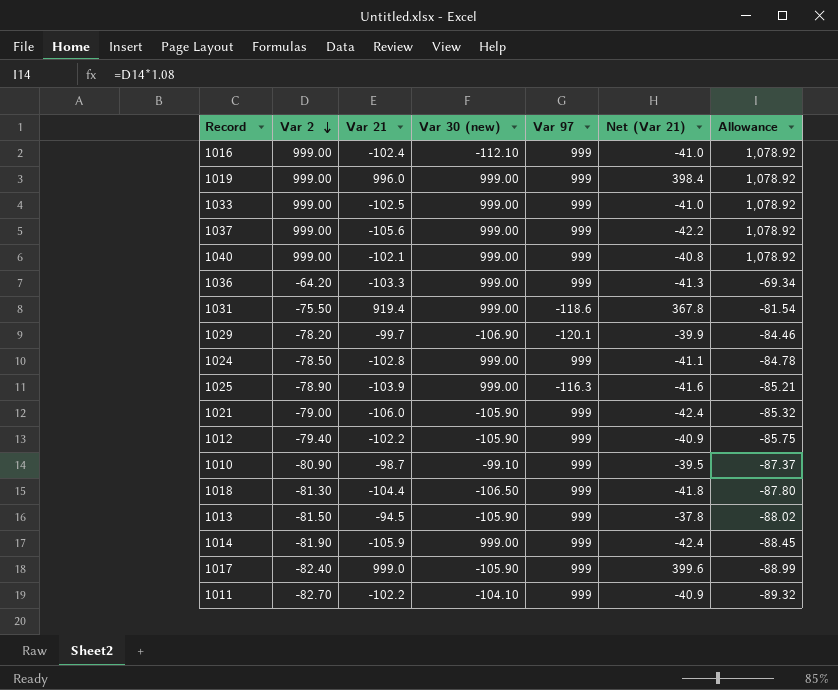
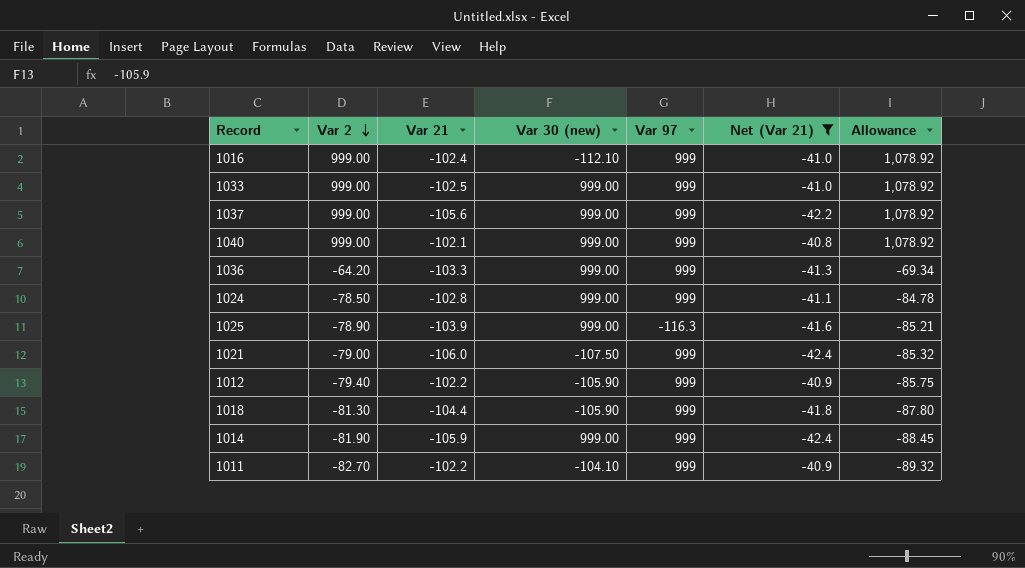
filter: none -> Net (Var 21) <= -40.8
1021 | Var 30 (new): -105.90 -> -107.50
1018 | Var 30 (new): -106.50 -> -105.90

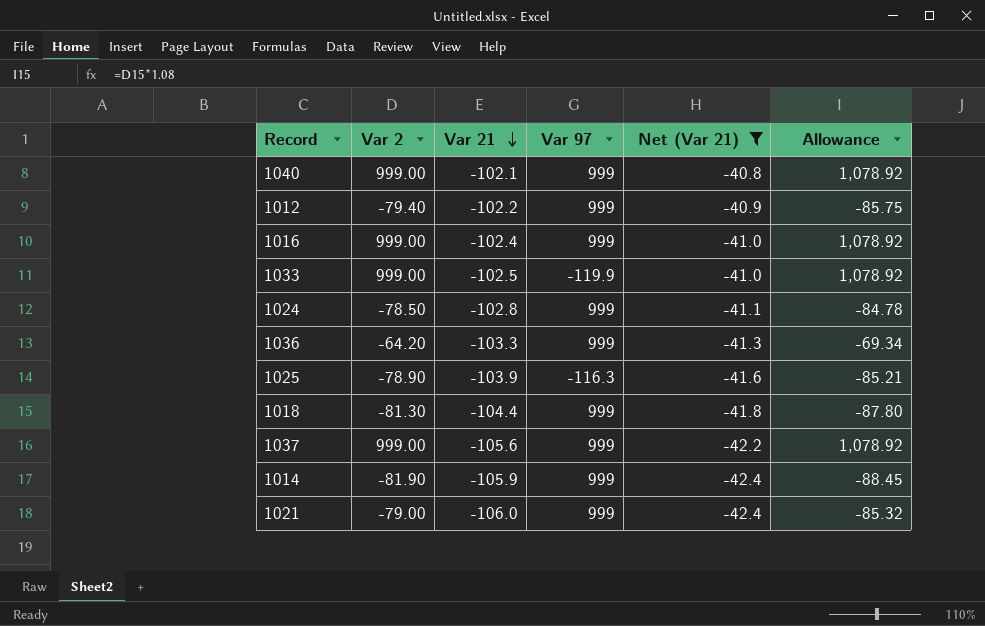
row order: Var 2 descending -> Var 21 descending
column Var 30 (new) | position: 4 -> none
row 1011: -82.70 | -102.2 | -104.10 | 999 | -40.9 | -89.32 -> none
1033 | Var 97: 999 -> -119.9

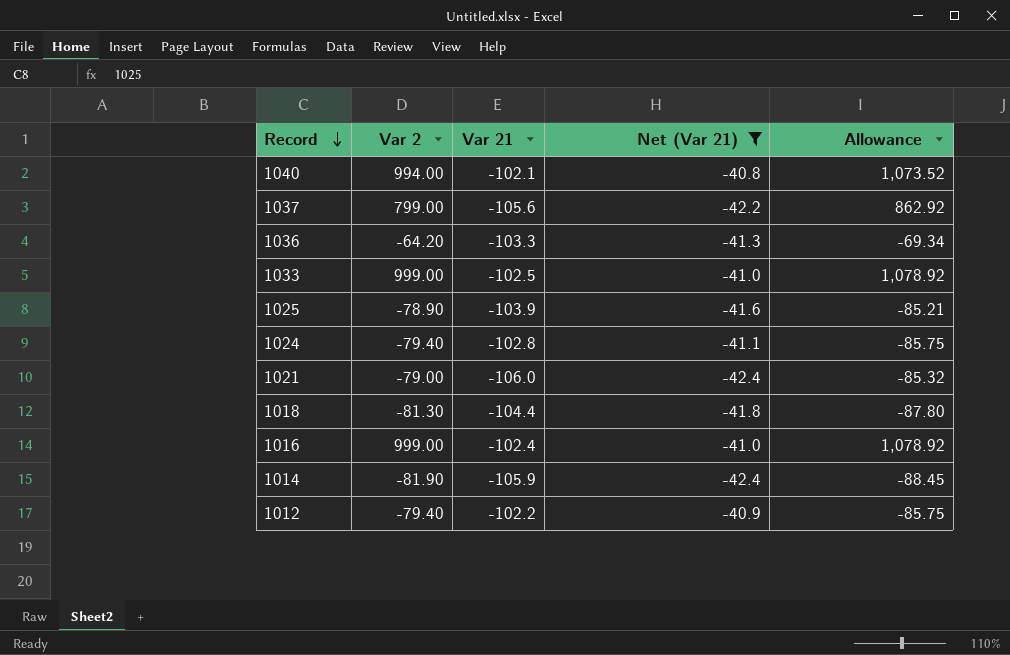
row order: Var 21 descending -> Record descending
column Var 97 | position: 4 -> none
1040 | Var 2: 999.00 -> 994.00
1040 | Allowance: 1,078.92 -> 1,073.52
1037 | Var 2: 999.00 -> 799.00
1037 | Allowance: 1,078.92 -> 862.92
1024 | Var 2: -78.50 -> -79.40
1024 | Allowance: -84.78 -> -85.75

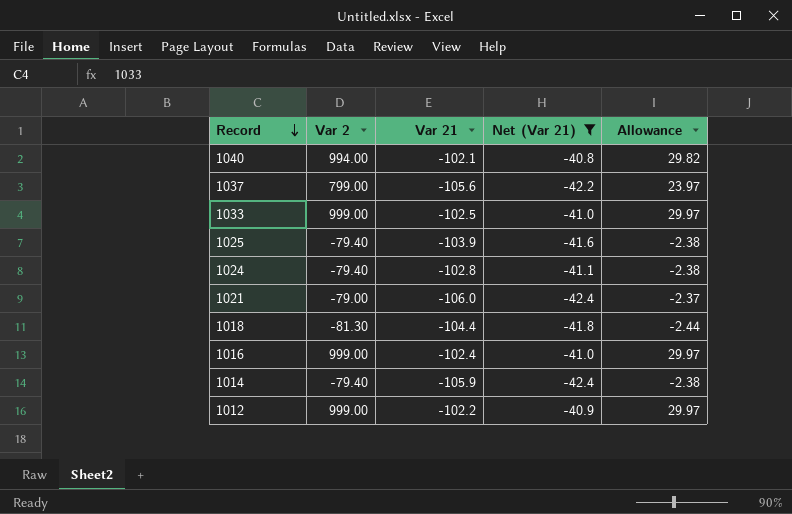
column Allowance | formula: [Var 2] * 1.08 -> [Var 2] * 0.03
row 1036: -64.20 | -103.3 | -41.3 | -69.34 -> none
1025 | Var 2: -78.90 -> -79.40
1014 | Var 2: -81.90 -> -79.40
1012 | Var 2: -79.40 -> 999.00

